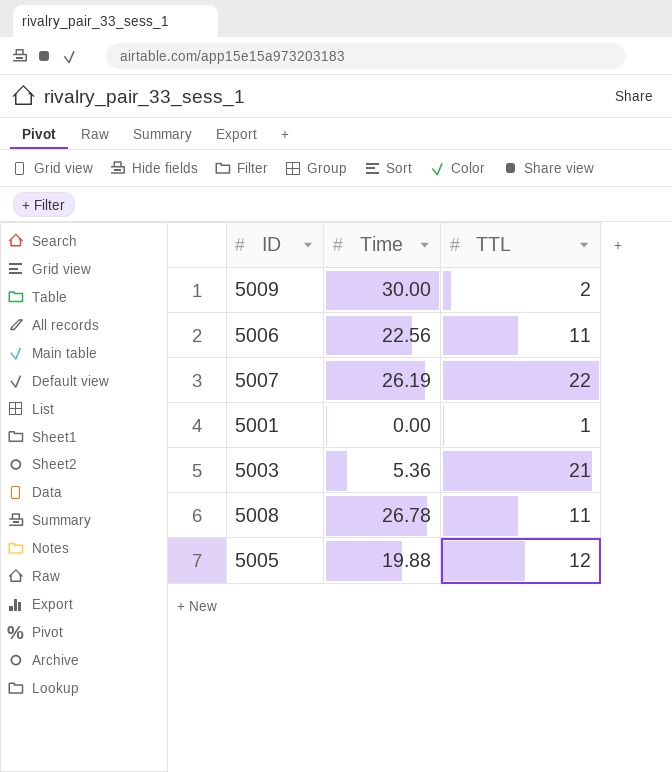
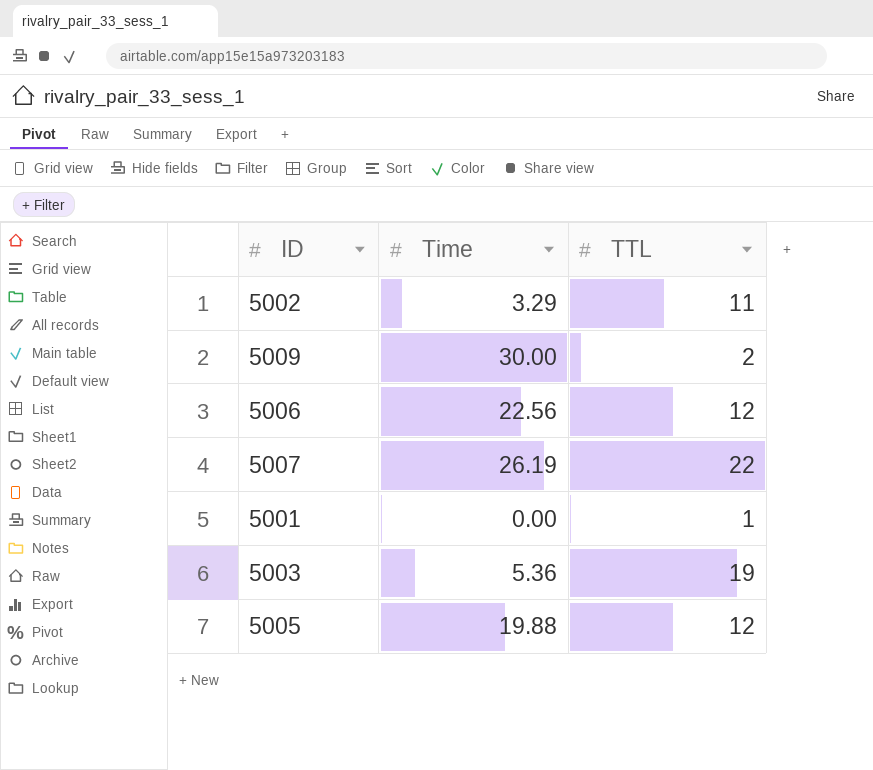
row 5008: 26.78 | 11 -> none
row 5002: none -> 3.29 | 11
5006 | TTL: 11 -> 12
5003 | TTL: 21 -> 19

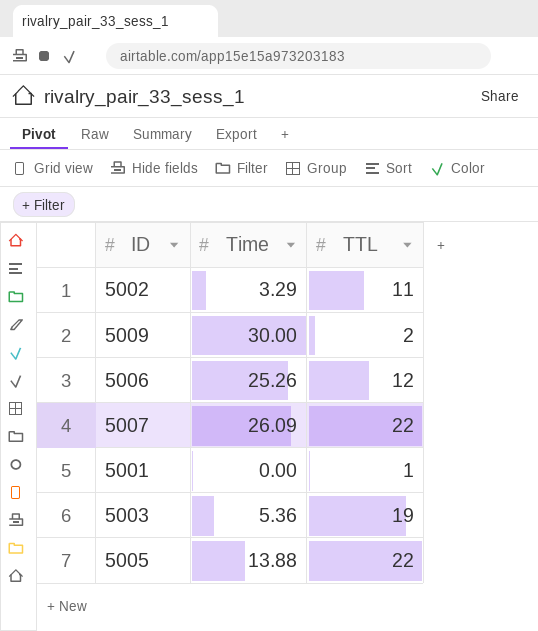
5006 | Time: 22.56 -> 25.26
5007 | Time: 26.19 -> 26.09
5005 | Time: 19.88 -> 13.88
5005 | TTL: 12 -> 22

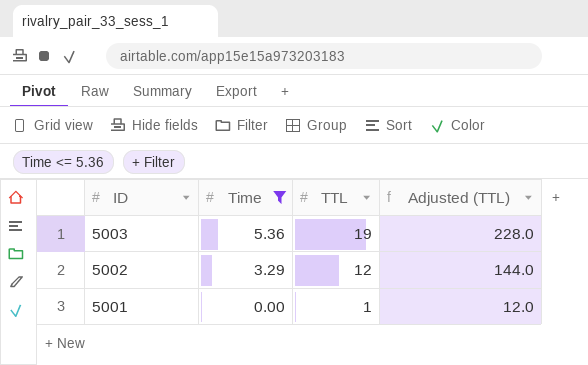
filter: none -> Time <= 5.36
row order: none -> ID descending
column Adjusted (TTL) | formula: none -> [TTL] * 12
5002 | TTL: 11 -> 12

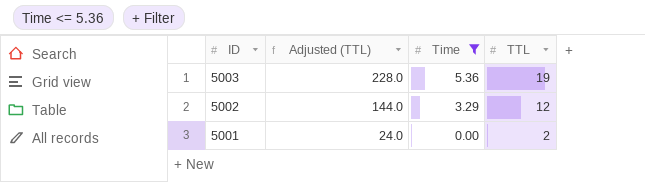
column Adjusted (TTL) | position: 4 -> 2
5001 | Adjusted (TTL): 12.0 -> 24.0
5001 | TTL: 1 -> 2

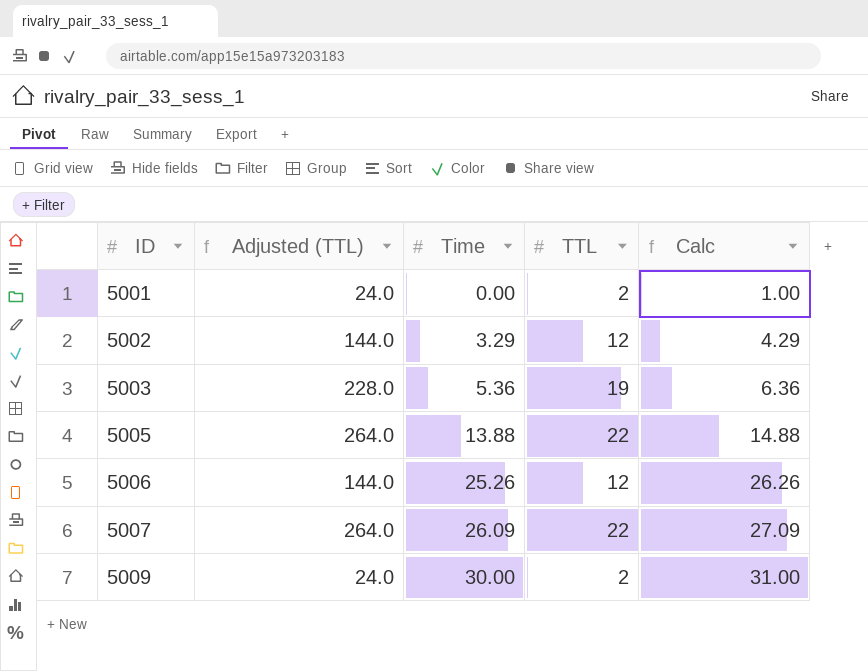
filter: Time <= 5.36 -> none
row order: ID descending -> ID ascending
column Calc | formula: none -> [Time] + 1

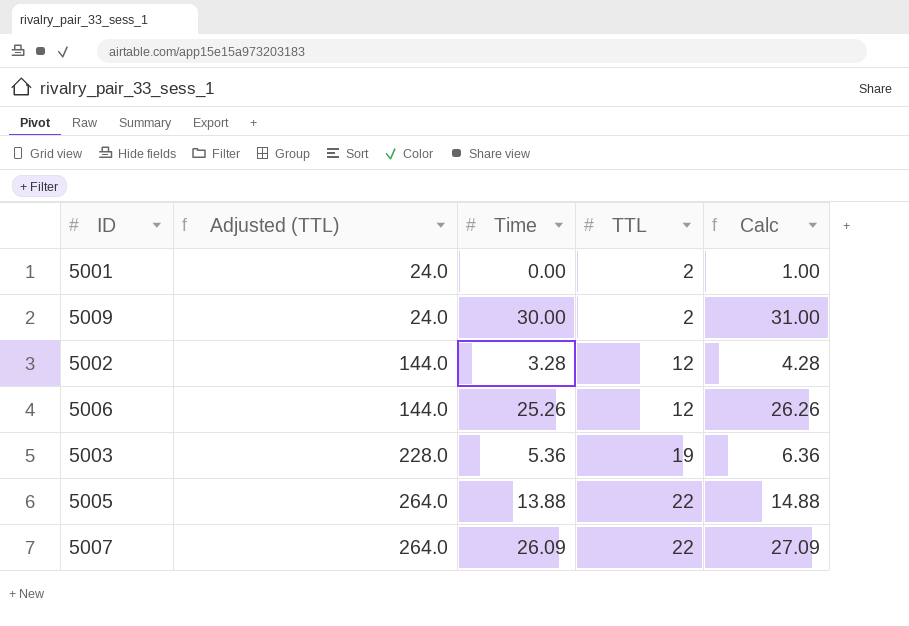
row order: ID ascending -> Adjusted (TTL) ascending
5002 | Time: 3.29 -> 3.28
5002 | Calc: 4.29 -> 4.28

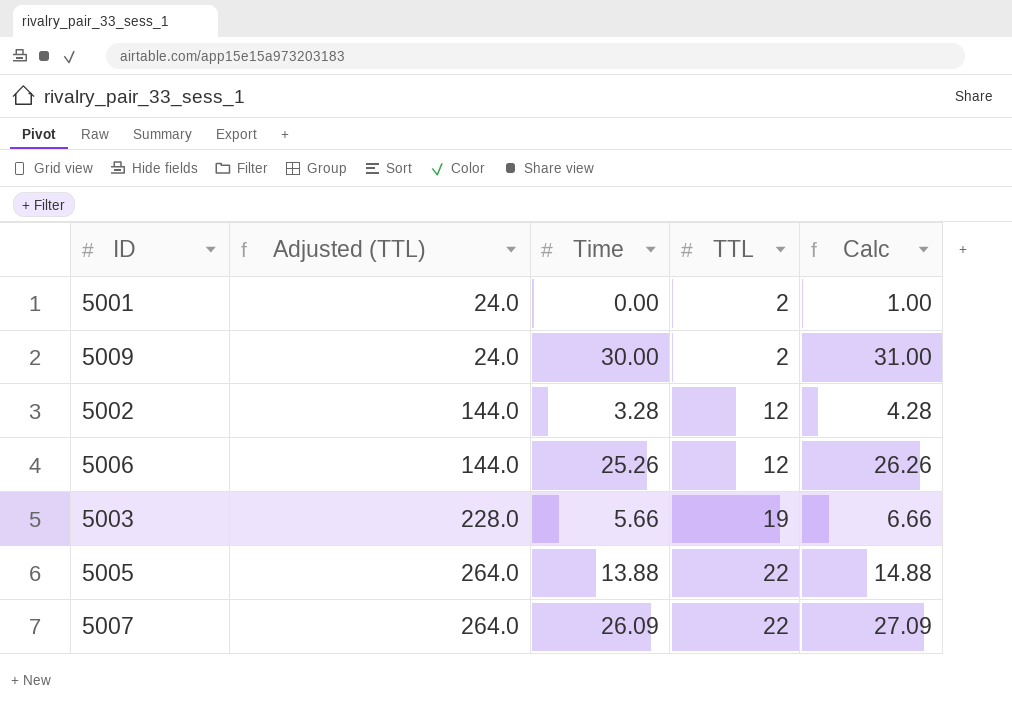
5003 | Time: 5.36 -> 5.66
5003 | Calc: 6.36 -> 6.66

